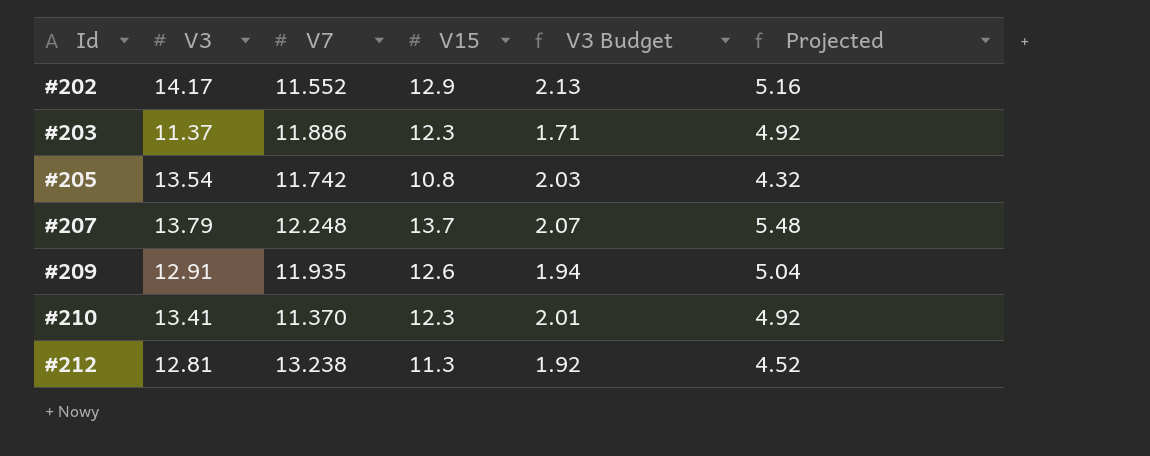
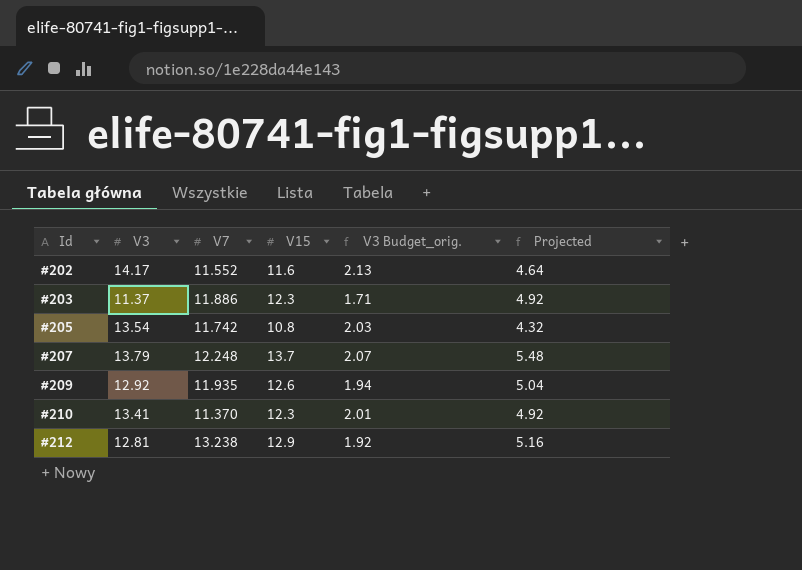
column name: V3 Budget -> V3 Budget_orig.
#202 | V15: 12.9 -> 11.6
#202 | Projected: 5.16 -> 4.64
#209 | V3: 12.91 -> 12.92
#212 | V15: 11.3 -> 12.9
#212 | Projected: 4.52 -> 5.16

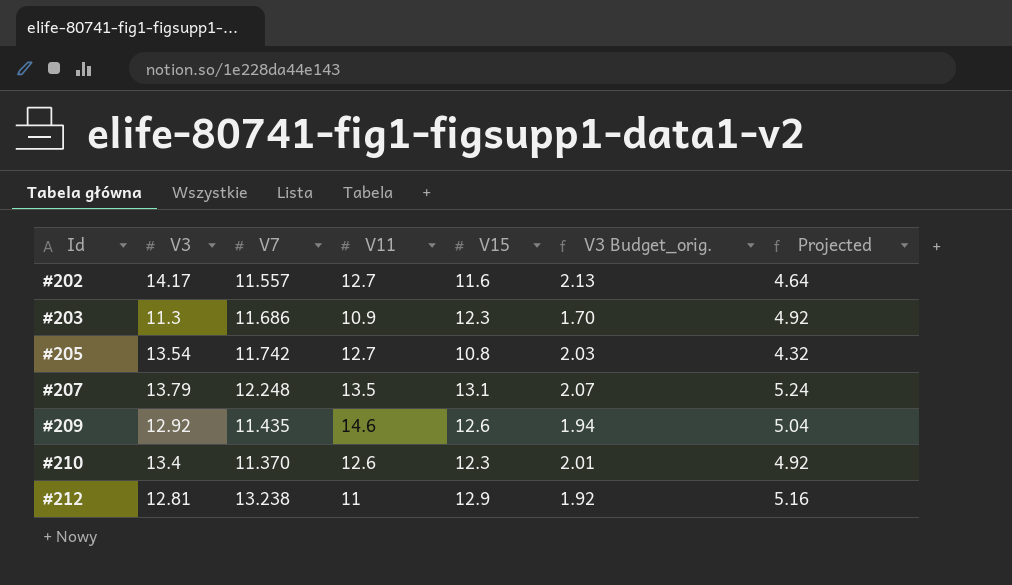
column V11 | position: none -> 4
#202 | V7: 11.552 -> 11.557
#203 | V3: 11.37 -> 11.3
#203 | V7: 11.886 -> 11.686
#203 | V3 Budget_orig.: 1.71 -> 1.70
#207 | V15: 13.7 -> 13.1
#207 | Projected: 5.48 -> 5.24
#209 | V7: 11.935 -> 11.435
#210 | V3: 13.41 -> 13.4

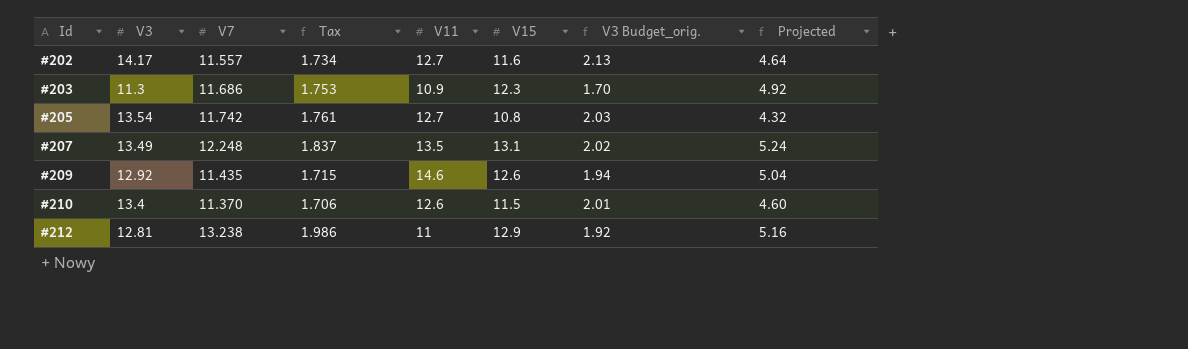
column Tax | formula: none -> [V7] * 0.15
#207 | V3: 13.79 -> 13.49
#207 | V3 Budget_orig.: 2.07 -> 2.02
#210 | V15: 12.3 -> 11.5
#210 | Projected: 4.92 -> 4.60

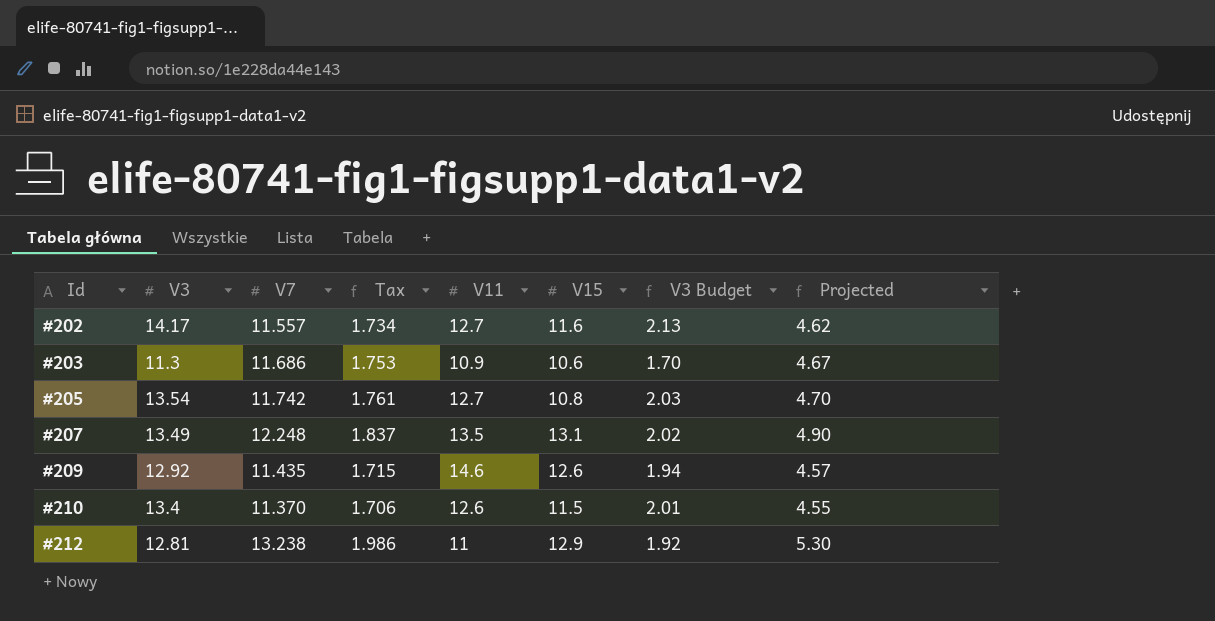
column name: V3 Budget_orig. -> V3 Budget
column Projected | formula: [V15] * 0.4 -> [V7] * 0.4
#203 | V15: 12.3 -> 10.6

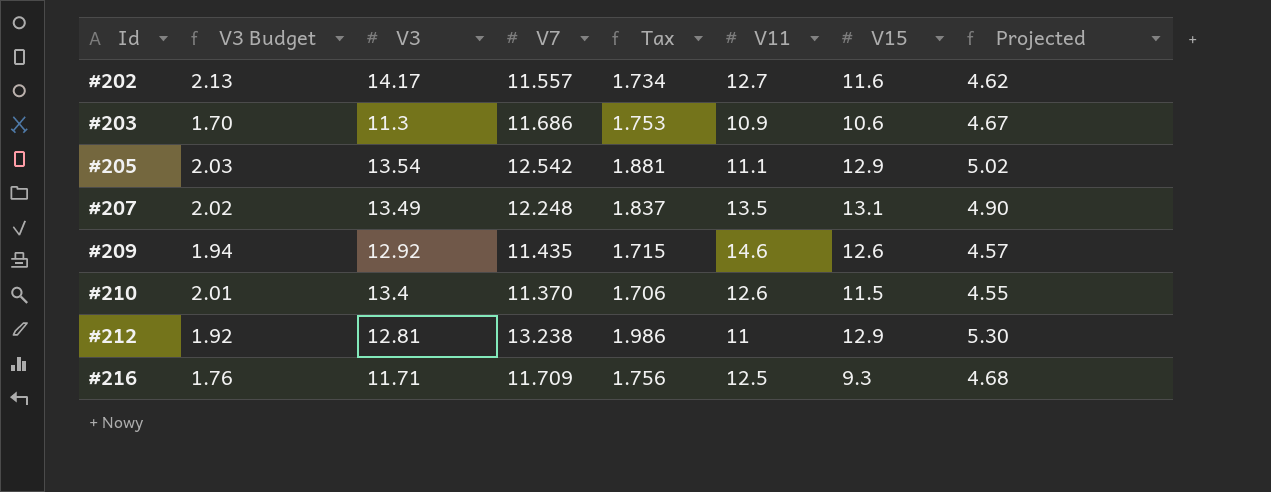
column V3 Budget | position: 7 -> 2
#205 | V7: 11.742 -> 12.542
#205 | Tax: 1.761 -> 1.881
#205 | V11: 12.7 -> 11.1
#205 | V15: 10.8 -> 12.9
#205 | Projected: 4.70 -> 5.02
row #216: none -> 1.76 | 11.71 | 11.709 | 1.756 | 12.5 | 9.3 | 4.68

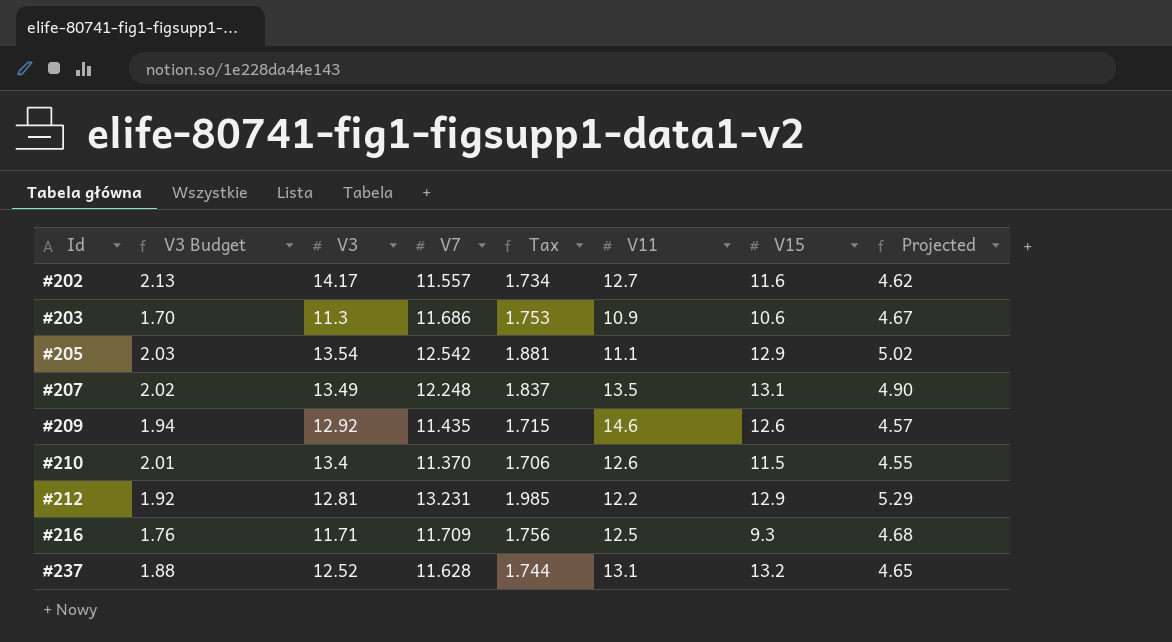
#212 | V7: 13.238 -> 13.231
#212 | Tax: 1.986 -> 1.985
#212 | V11: 11 -> 12.2
#212 | Projected: 5.30 -> 5.29
row #237: none -> 1.88 | 12.52 | 11.628 | 1.744 | 13.1 | 13.2 | 4.65

